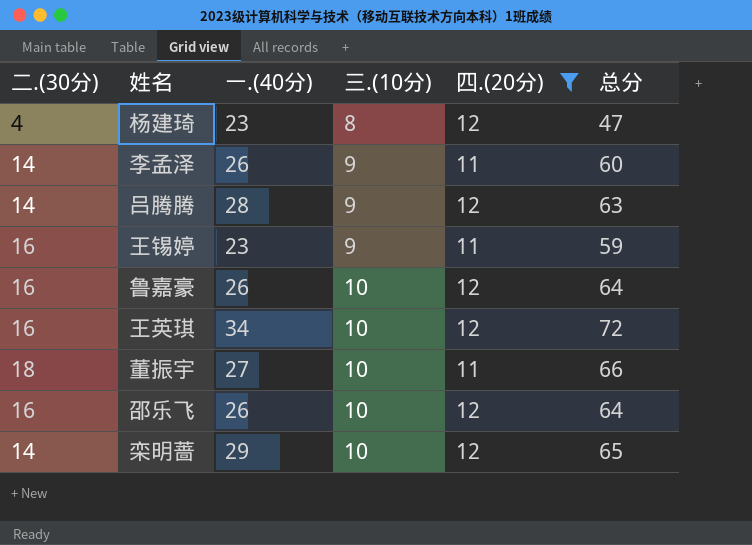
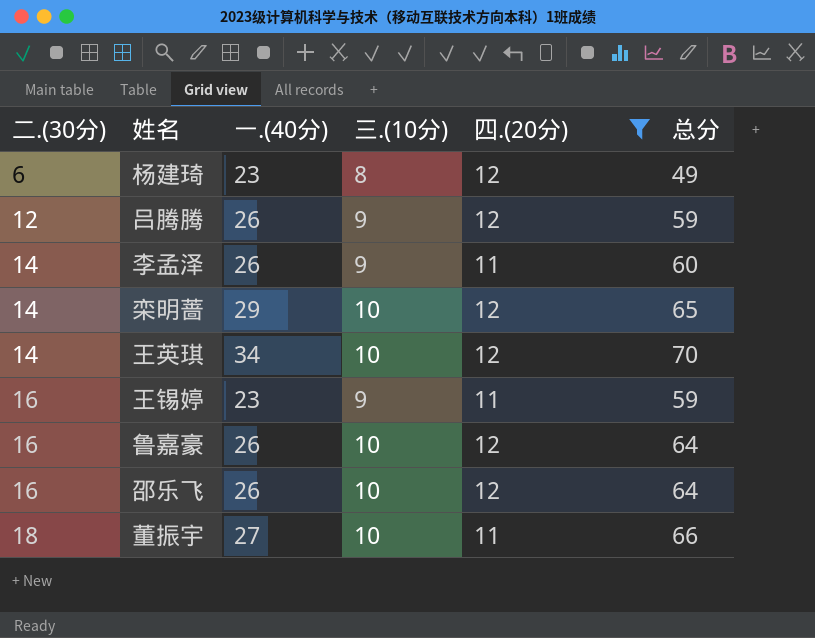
row order: 三.(10分) ascending -> 二.(30分) ascending
杨建琦 | 二.(30分): 4 -> 6
杨建琦 | 总分: 47 -> 49
吕腾腾 | 二.(30分): 14 -> 12
吕腾腾 | 一.(40分): 28 -> 26
吕腾腾 | 总分: 63 -> 59
王英琪 | 二.(30分): 16 -> 14
王英琪 | 总分: 72 -> 70

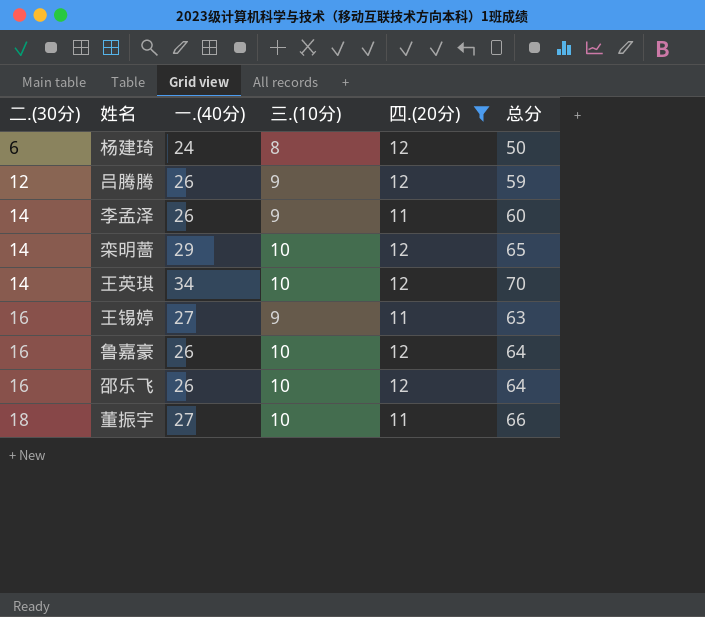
杨建琦 | 一.(40分): 23 -> 24
杨建琦 | 总分: 49 -> 50
王锡婷 | 一.(40分): 23 -> 27
王锡婷 | 总分: 59 -> 63

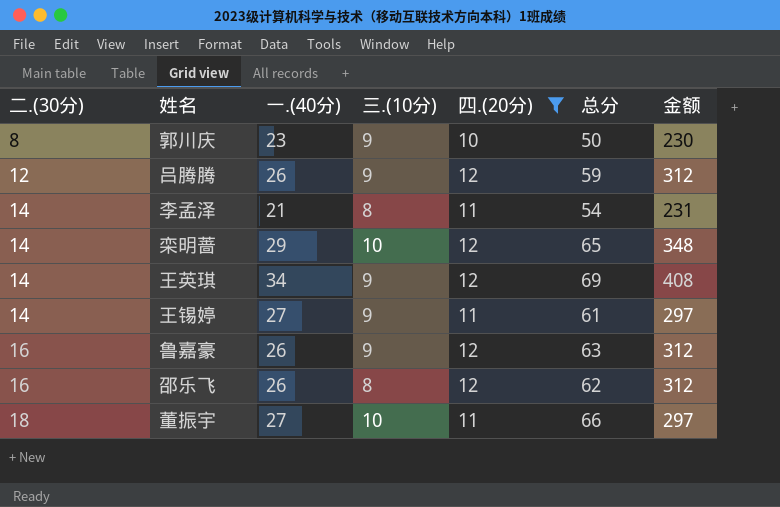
column 金额 | formula: none -> [一.(40分)] * [四.(20分)]
row 杨建琦: 6 | 24 | 8 | 12 | 50 -> none
row 郭川庆: none -> 8 | 23 | 9 | 10 | 50 | 230
李孟泽 | 一.(40分): 26 -> 21
李孟泽 | 三.(10分): 9 -> 8
李孟泽 | 总分: 60 -> 54
王英琪 | 三.(10分): 10 -> 9
王英琪 | 总分: 70 -> 69
王锡婷 | 二.(30分): 16 -> 14
王锡婷 | 总分: 63 -> 61
鲁嘉豪 | 三.(10分): 10 -> 9
鲁嘉豪 | 总分: 64 -> 63
邵乐飞 | 三.(10分): 10 -> 8
邵乐飞 | 总分: 64 -> 62

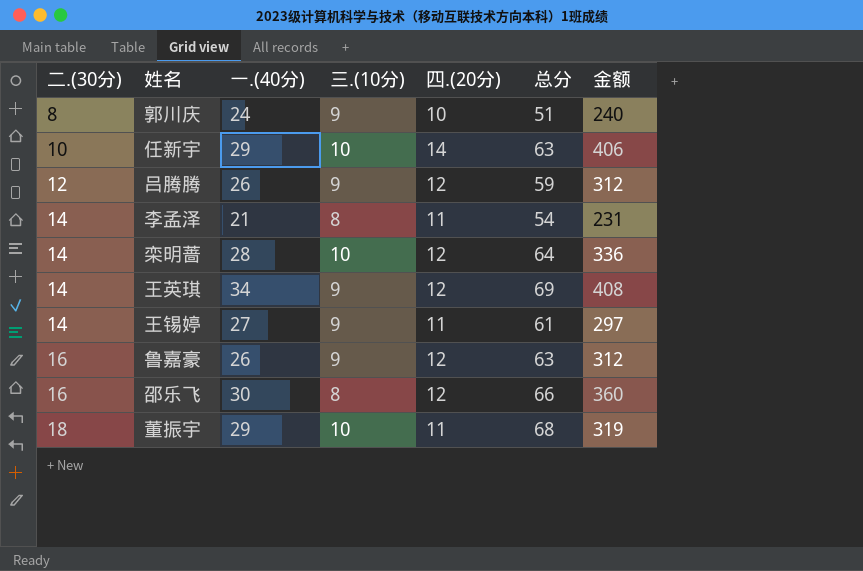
filter: 四.(20分) != 14 -> none
郭川庆 | 一.(40分): 23 -> 24
郭川庆 | 总分: 50 -> 51
郭川庆 | 金额: 230 -> 240
栾明蔷 | 一.(40分): 29 -> 28
栾明蔷 | 总分: 65 -> 64
栾明蔷 | 金额: 348 -> 336
邵乐飞 | 一.(40分): 26 -> 30
邵乐飞 | 总分: 62 -> 66
邵乐飞 | 金额: 312 -> 360
董振宇 | 一.(40分): 27 -> 29
董振宇 | 总分: 66 -> 68
董振宇 | 金额: 297 -> 319

